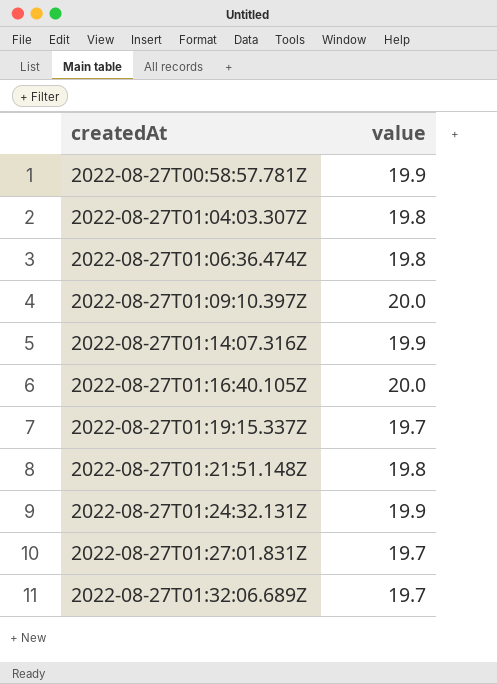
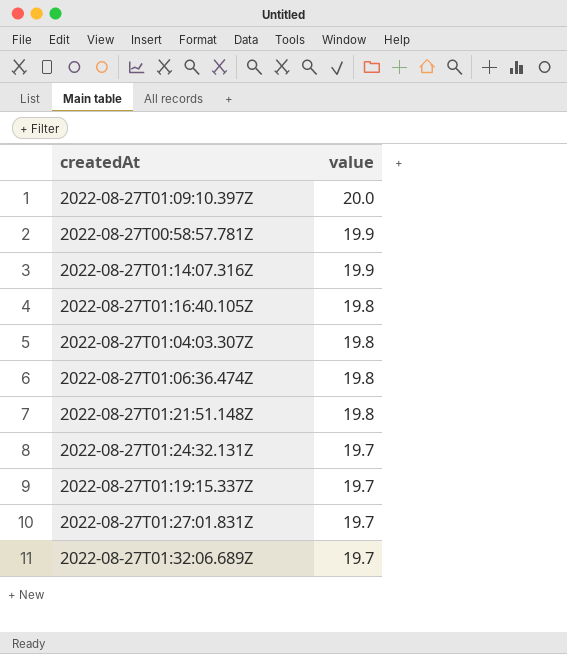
row order: createdAt ascending -> value descending
2022-08-27T01:16:40.105Z | value: 20.0 -> 19.8
2022-08-27T01:24:32.131Z | value: 19.9 -> 19.7

